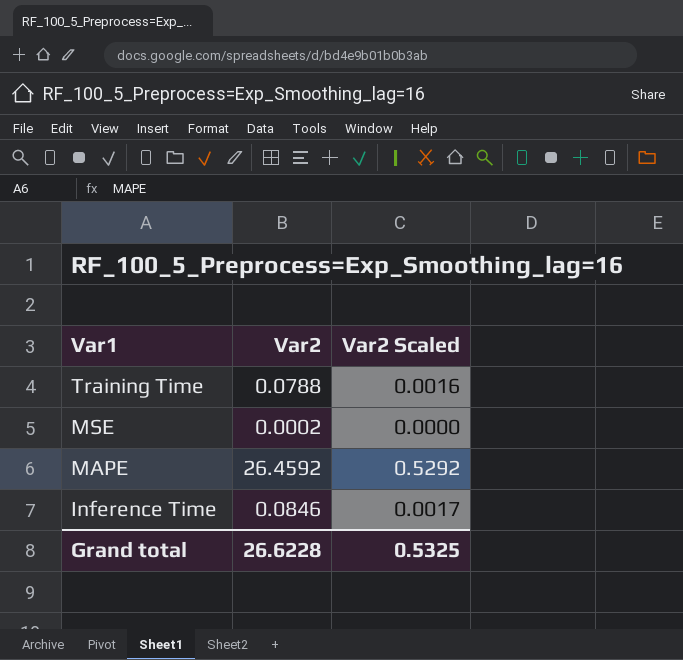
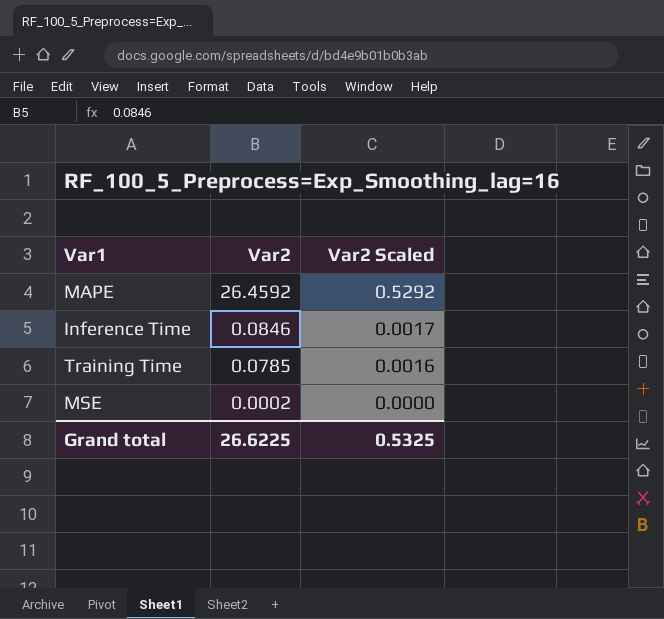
row order: Var1 descending -> Var2 descending
Training Time | Var2: 0.0788 -> 0.0785
Grand total | Var2: 26.6228 -> 26.6225

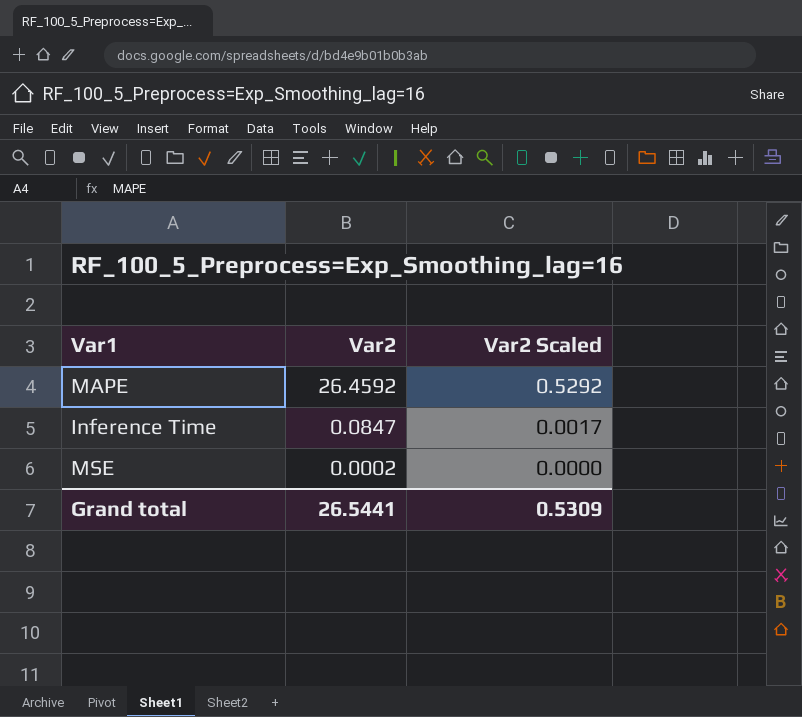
row Training Time: 0.0785 | 0.0016 -> none
Inference Time | Var2: 0.0846 -> 0.0847
Grand total | Var2: 26.6225 -> 26.5441
Grand total | Var2 Scaled: 0.5325 -> 0.5309

